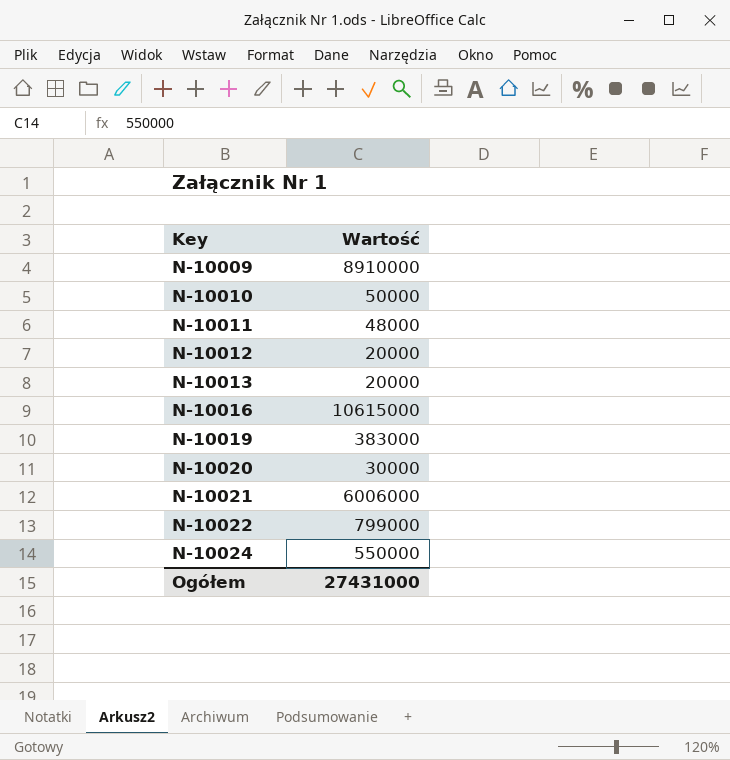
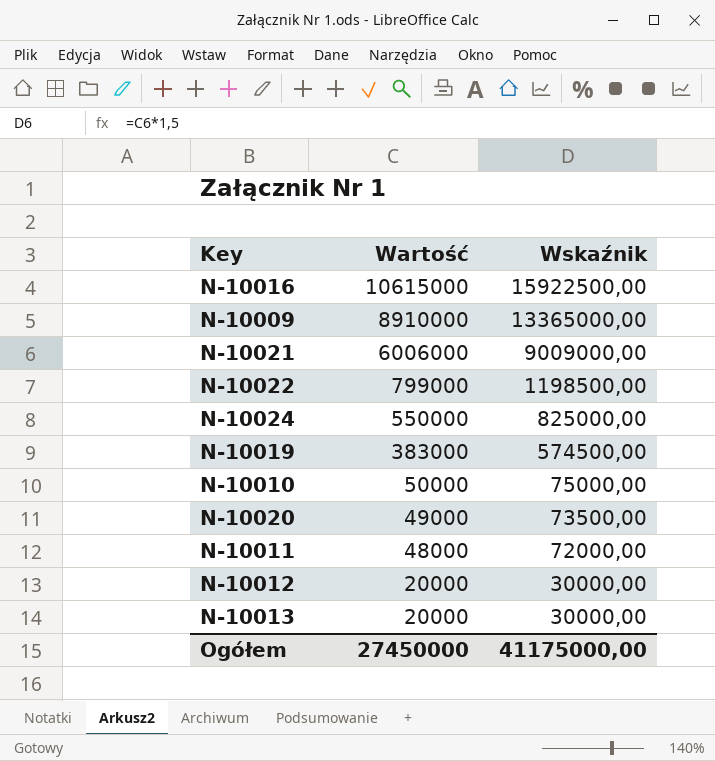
row order: Key ascending -> Wartość descending
column Wskaźnik | formula: none -> [Wartość] * 1,5
N-10020 | Wartość: 30000 -> 49000
Ogółem | Wartość: 27431000 -> 27450000

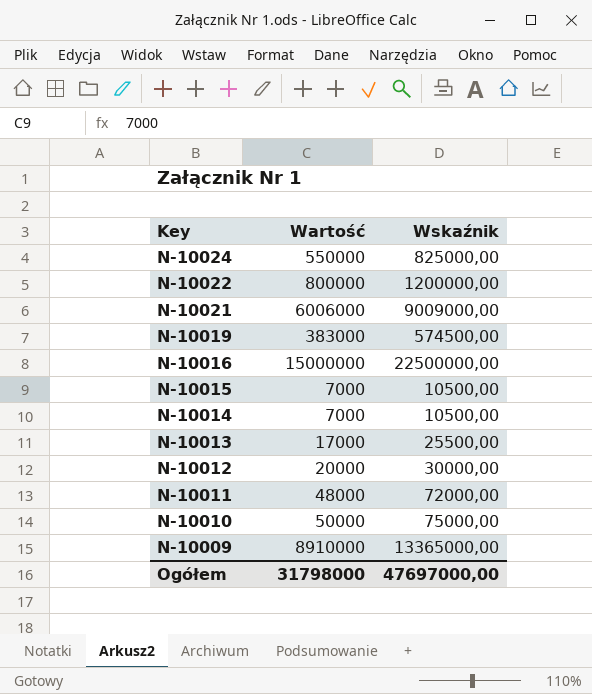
row order: Wartość descending -> Key descending
row N-10020: 49000 | 73500,00 -> none
N-10022 | Wartość: 799000 -> 800000
N-10022 | Wskaźnik: 1198500,00 -> 1200000,00
N-10016 | Wartość: 10615000 -> 15000000
N-10016 | Wskaźnik: 15922500,00 -> 22500000,00
row N-10015: none -> 7000 | 10500,00
row N-10014: none -> 7000 | 10500,00
N-10013 | Wartość: 20000 -> 17000
N-10013 | Wskaźnik: 30000,00 -> 25500,00
Ogółem | Wartość: 27450000 -> 31798000
Ogółem | Wskaźnik: 41175000,00 -> 47697000,00

